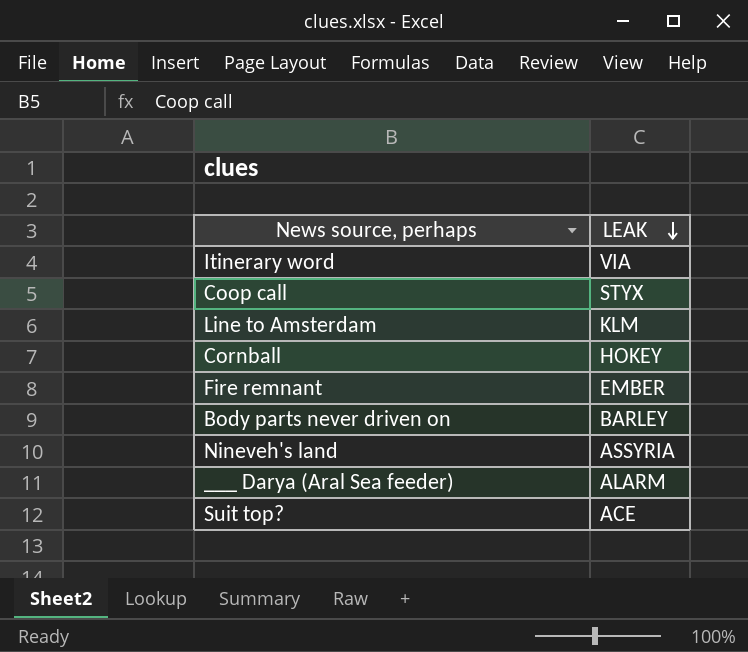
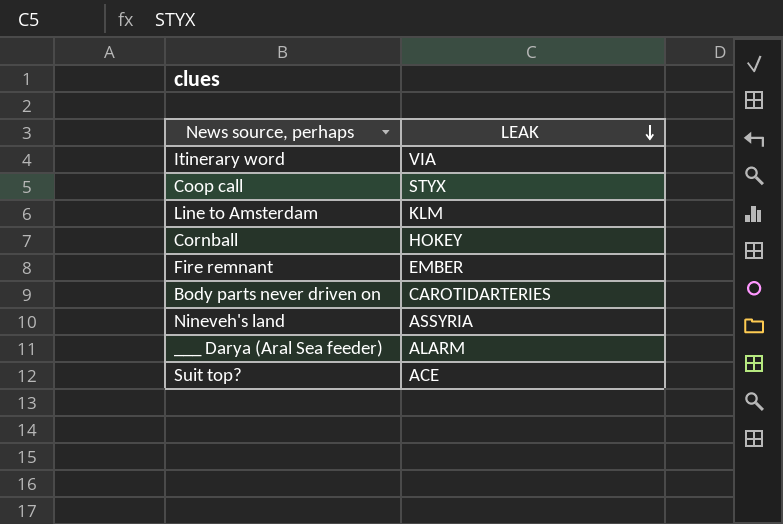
Body parts never driven on | LEAK: BARLEY -> CAROTIDARTERIES

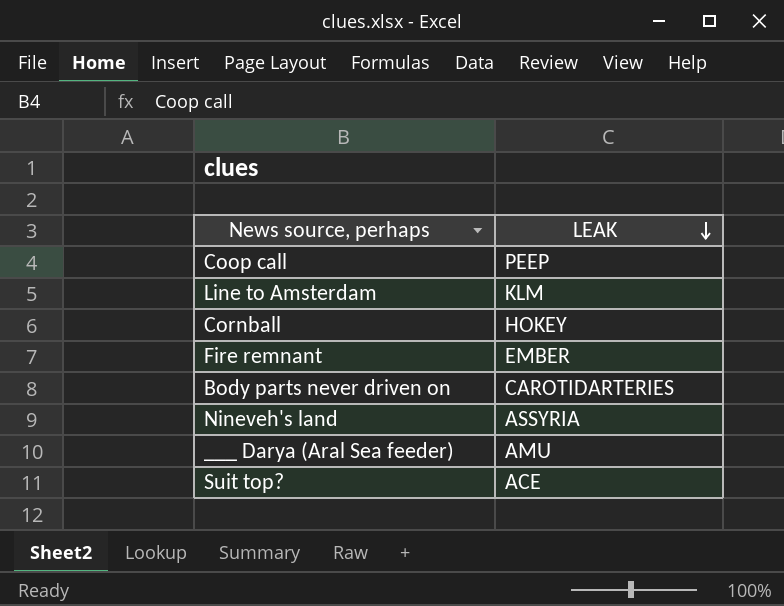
row Itinerary word: VIA -> none
Coop call | LEAK: STYX -> PEEP
___ Darya (Aral Sea feeder) | LEAK: ALARM -> AMU

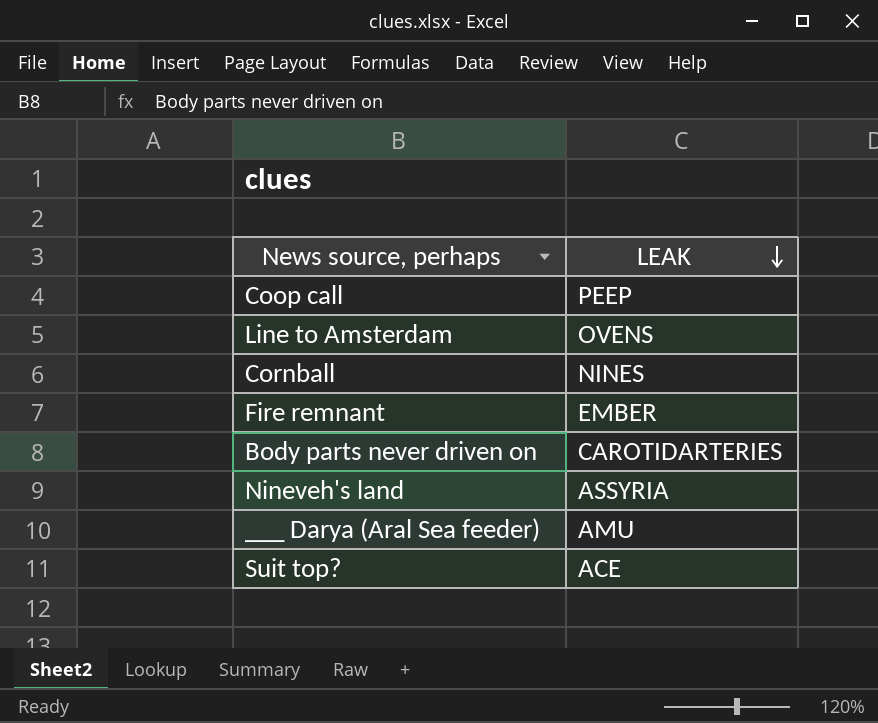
Line to Amsterdam | LEAK: KLM -> OVENS
Cornball | LEAK: HOKEY -> NINES

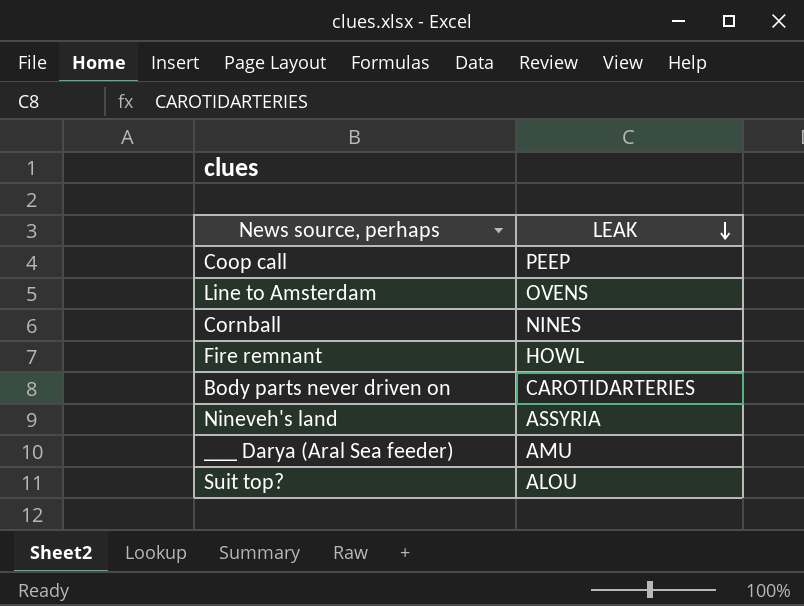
Fire remnant | LEAK: EMBER -> HOWL
Suit top? | LEAK: ACE -> ALOU

